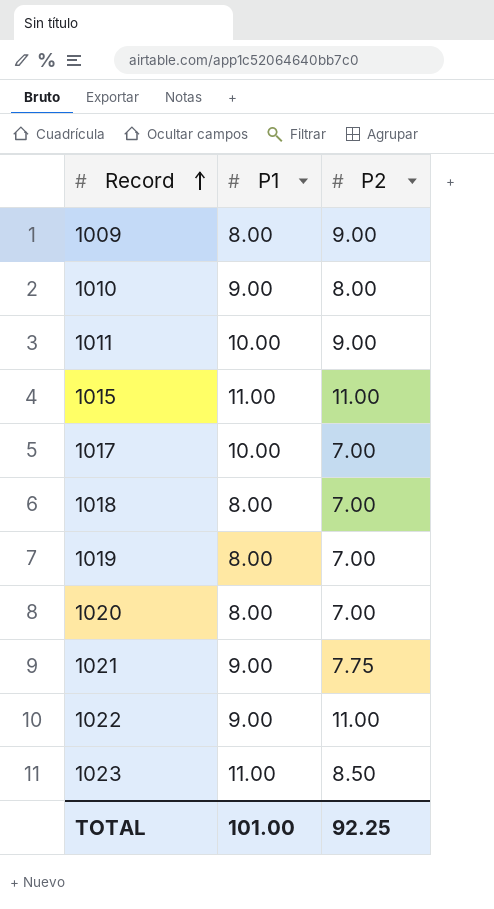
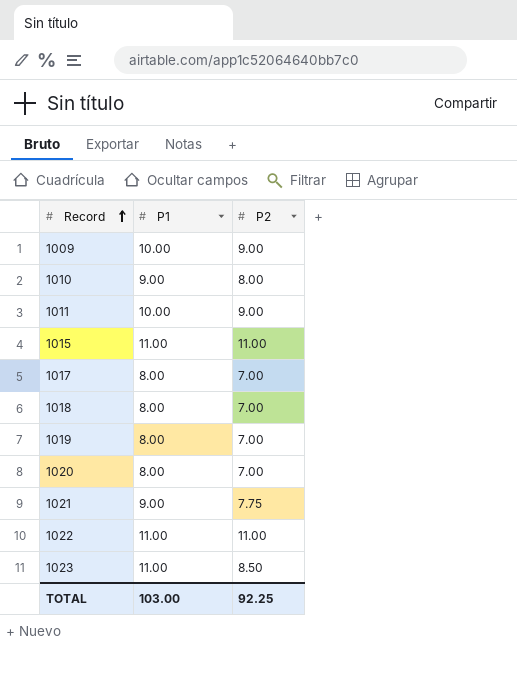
1009 | P1: 8.00 -> 10.00
1017 | P1: 10.00 -> 8.00
1022 | P1: 9.00 -> 11.00
TOTAL | P1: 101.00 -> 103.00

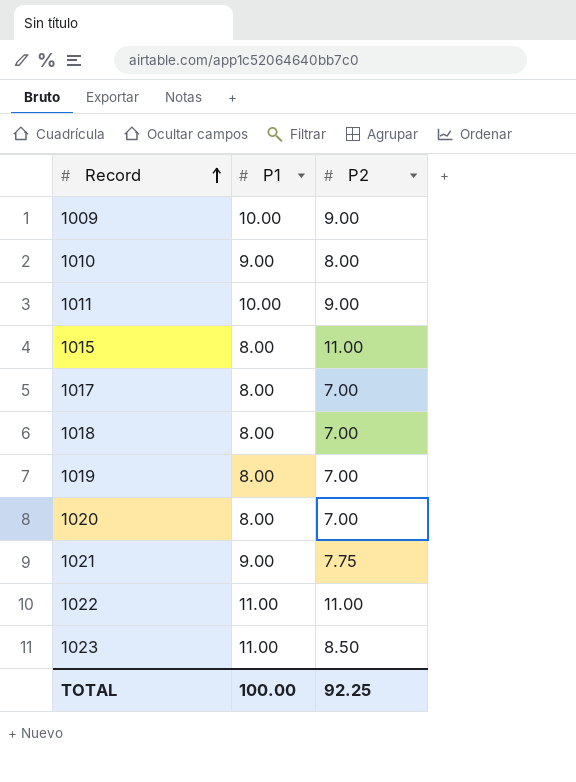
1015 | P1: 11.00 -> 8.00
TOTAL | P1: 103.00 -> 100.00

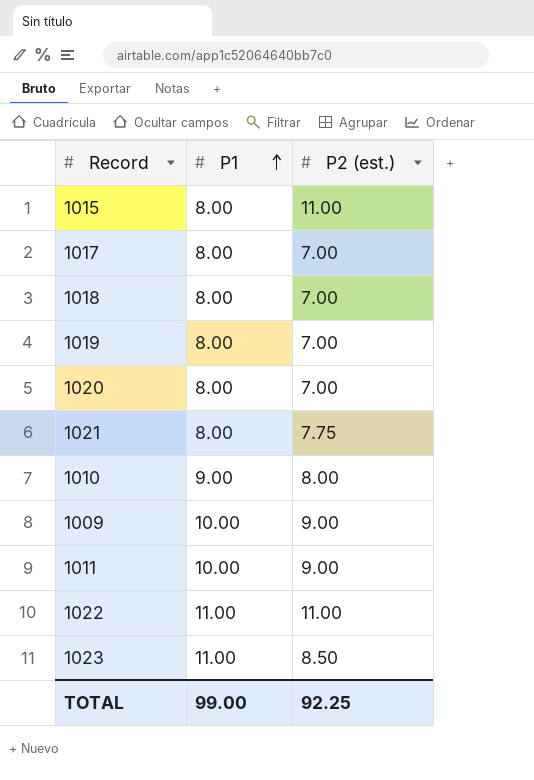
row order: Record ascending -> P1 ascending
column name: P2 -> P2 (est.)
1021 | P1: 9.00 -> 8.00
TOTAL | P1: 100.00 -> 99.00

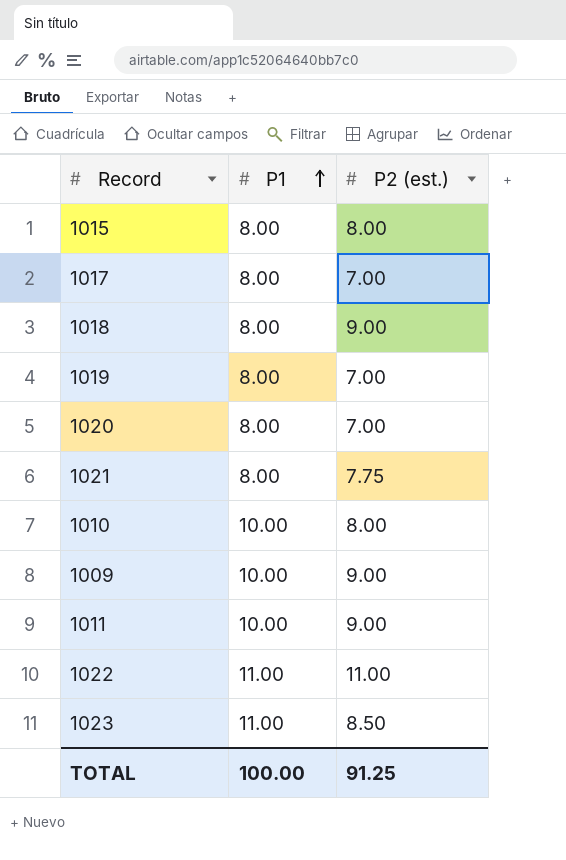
1015 | P2 (est.): 11.00 -> 8.00
1018 | P2 (est.): 7.00 -> 9.00
1010 | P1: 9.00 -> 10.00
TOTAL | P1: 99.00 -> 100.00
TOTAL | P2 (est.): 92.25 -> 91.25

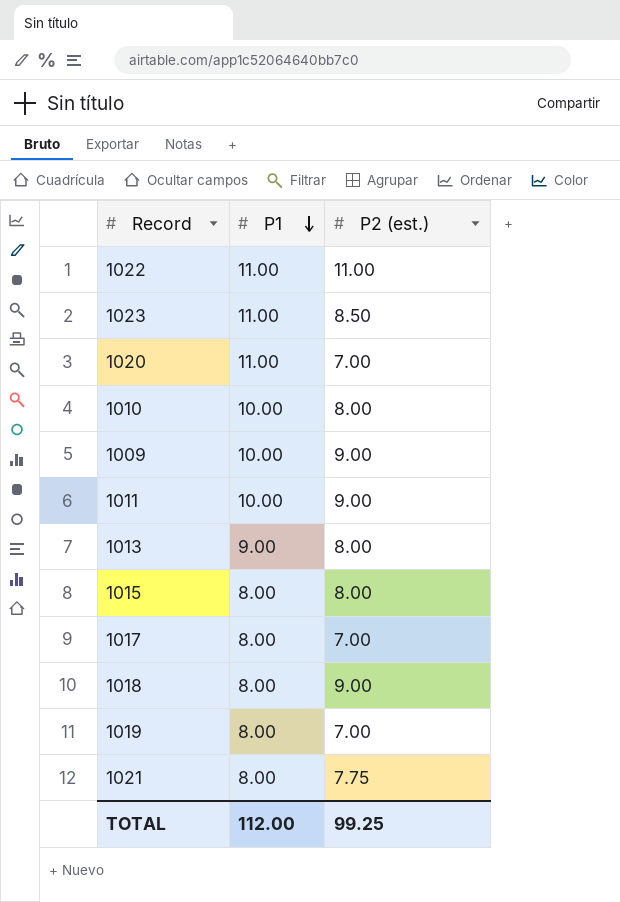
row order: P1 ascending -> P1 descending
1020 | P1: 8.00 -> 11.00
row 1013: none -> 9.00 | 8.00
TOTAL | P1: 100.00 -> 112.00
TOTAL | P2 (est.): 91.25 -> 99.25

